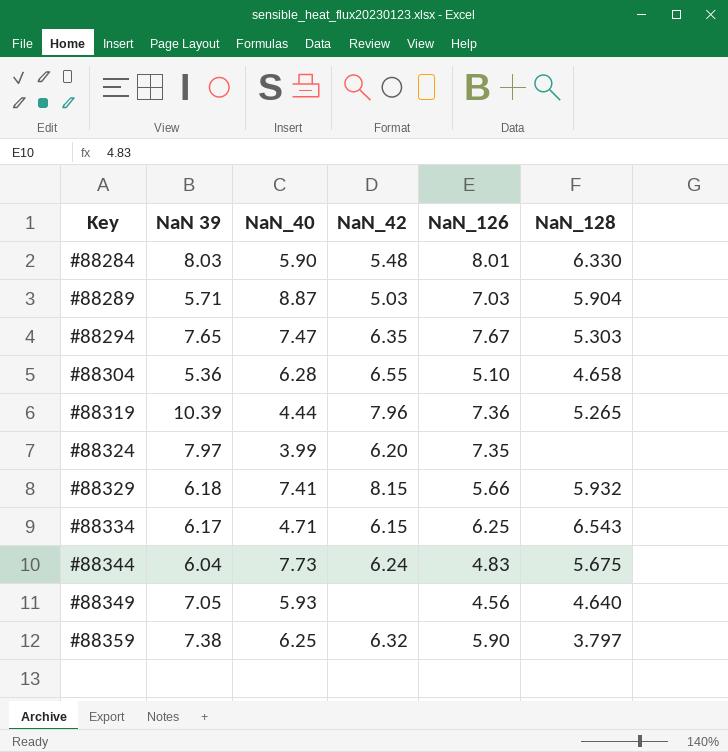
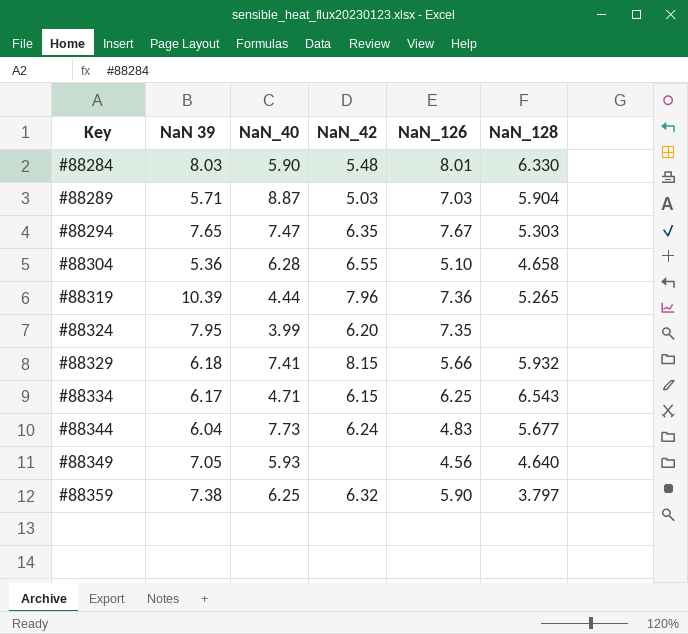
#88324 | NaN 39: 7.97 -> 7.95
#88344 | NaN_128: 5.675 -> 5.677

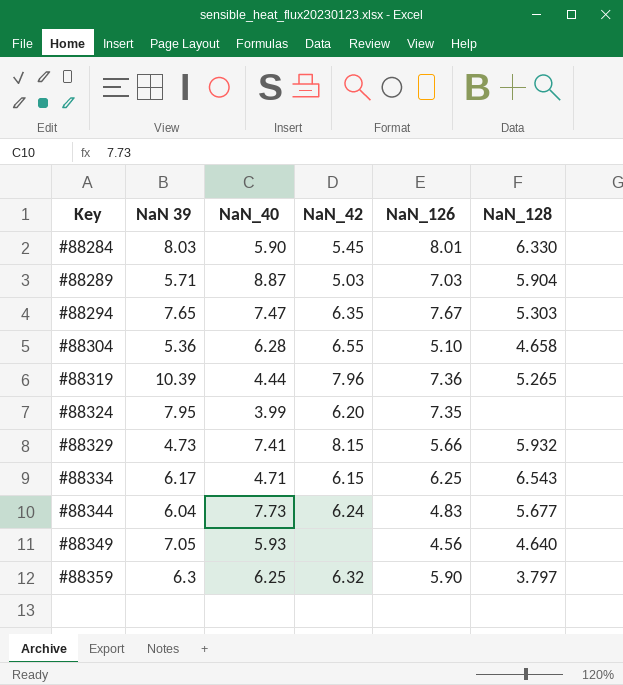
#88284 | NaN_42: 5.48 -> 5.45
#88329 | NaN 39: 6.18 -> 4.73
#88359 | NaN 39: 7.38 -> 6.3

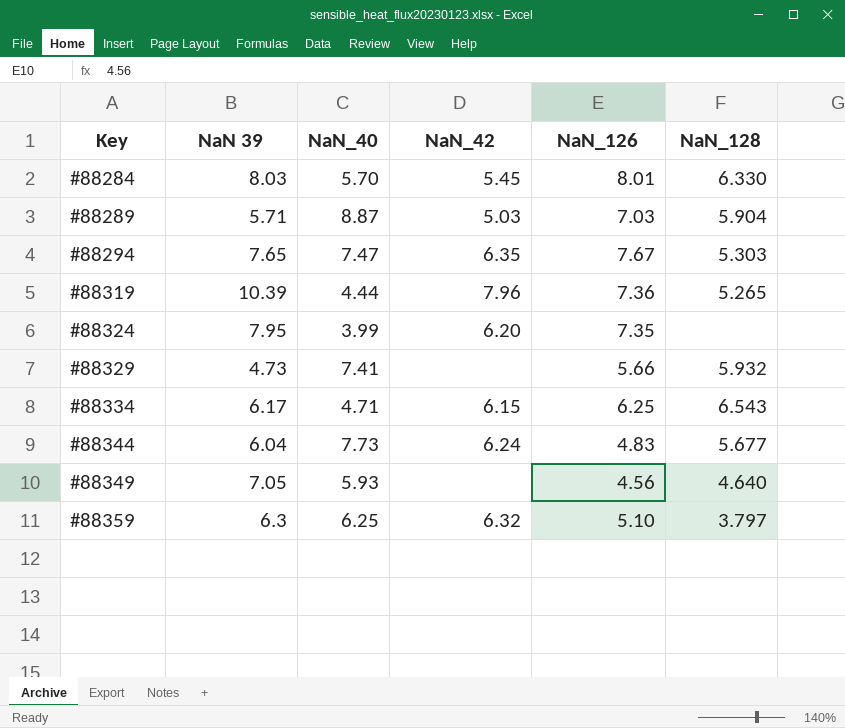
row #88304: 5.36 | 6.28 | 6.55 | 5.10 | 4.658 -> none
#88284 | NaN_40: 5.90 -> 5.70
#88329 | NaN_42: 8.15 -> none
#88359 | NaN_126: 5.90 -> 5.10

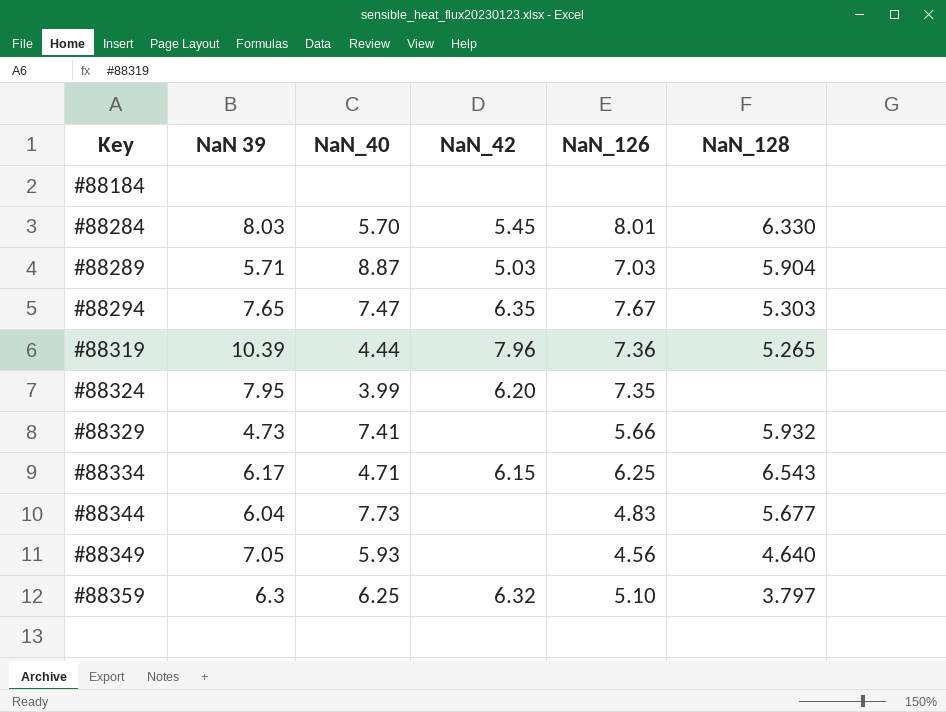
row #88184: none -> none | none | none | none | none
#88344 | NaN_42: 6.24 -> none

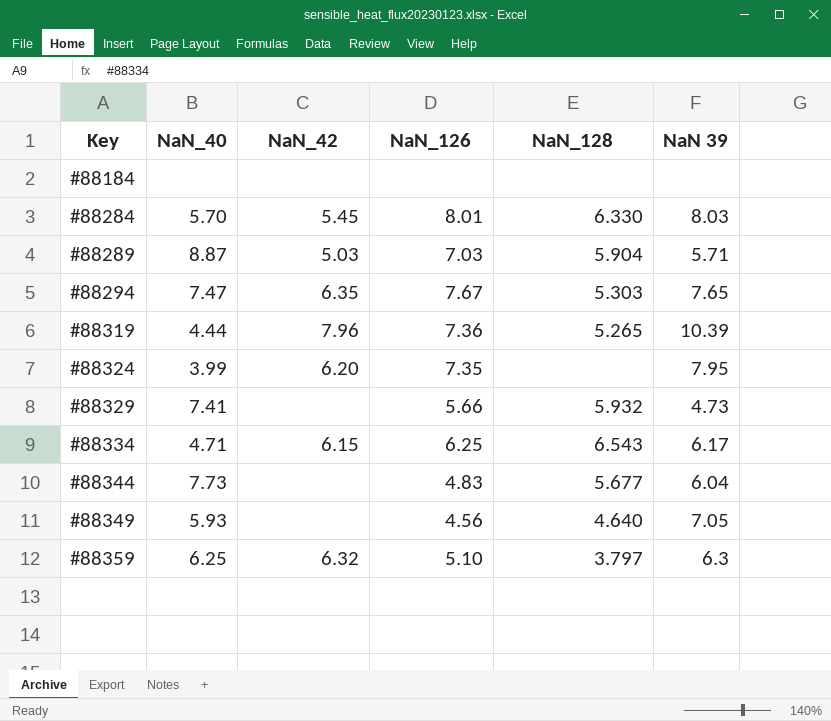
column NaN 39 | position: 2 -> 6

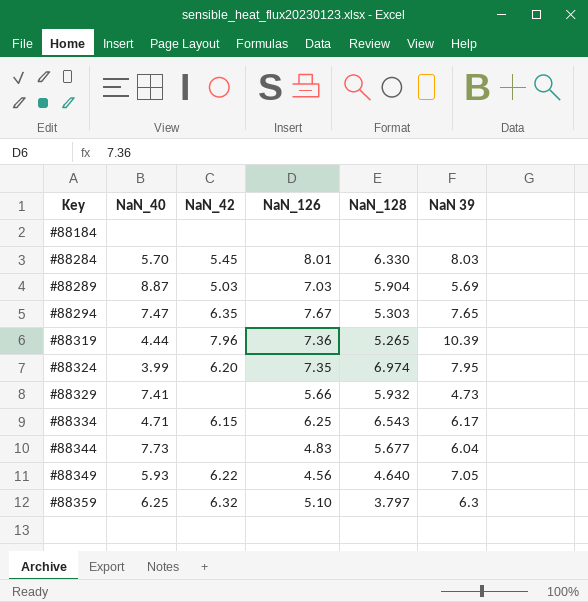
#88289 | NaN 39: 5.71 -> 5.69
#88324 | NaN_128: none -> 6.974
#88349 | NaN_42: none -> 6.22

